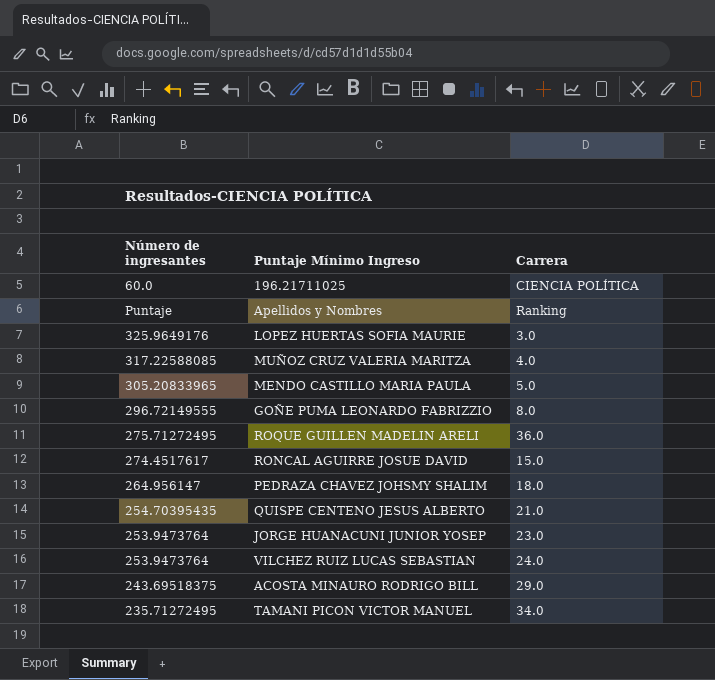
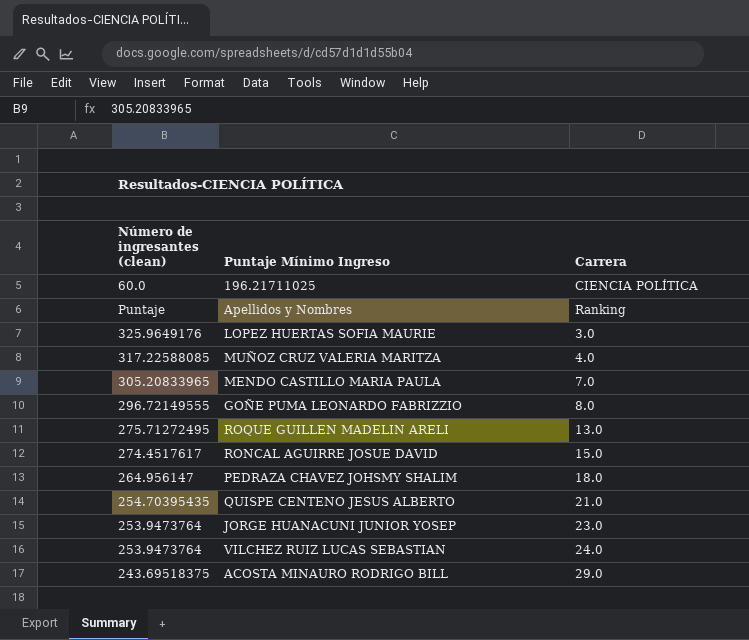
column name: Número de ingresantes -> Número de ingresantes (clean)
row TAMANI PICON VICTOR MANUEL: 235.71272495 | 34.0 -> none
MENDO CASTILLO MARIA PAULA | Carrera: 5.0 -> 7.0
ROQUE GUILLEN MADELIN ARELI | Carrera: 36.0 -> 13.0

